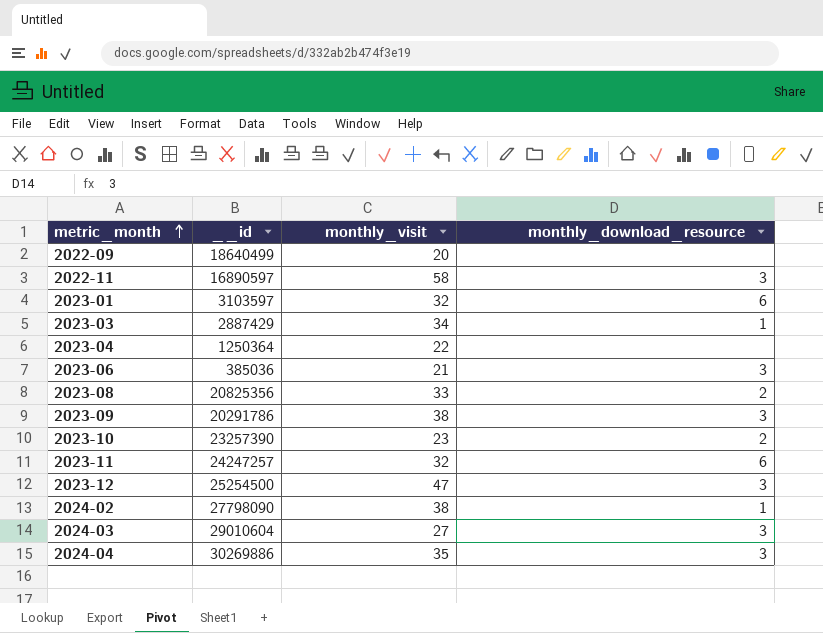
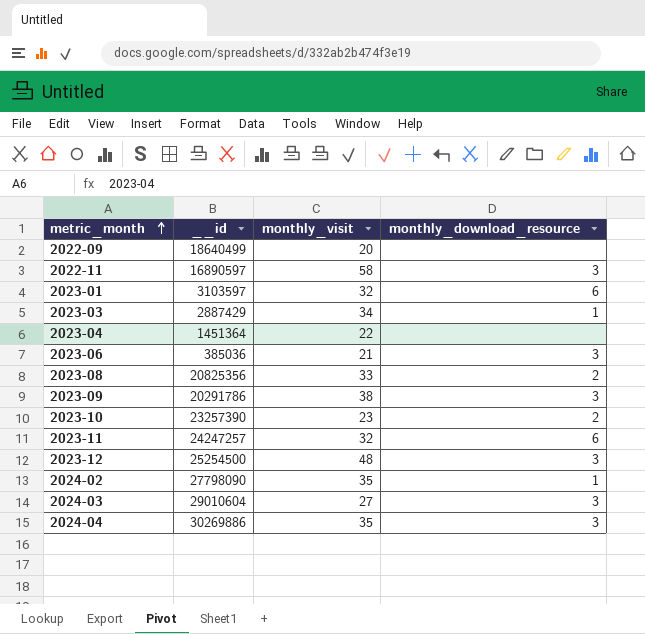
2023-04 | __id: 1250364 -> 1451364
2023-12 | monthly_visit: 47 -> 48
2024-02 | monthly_visit: 38 -> 35

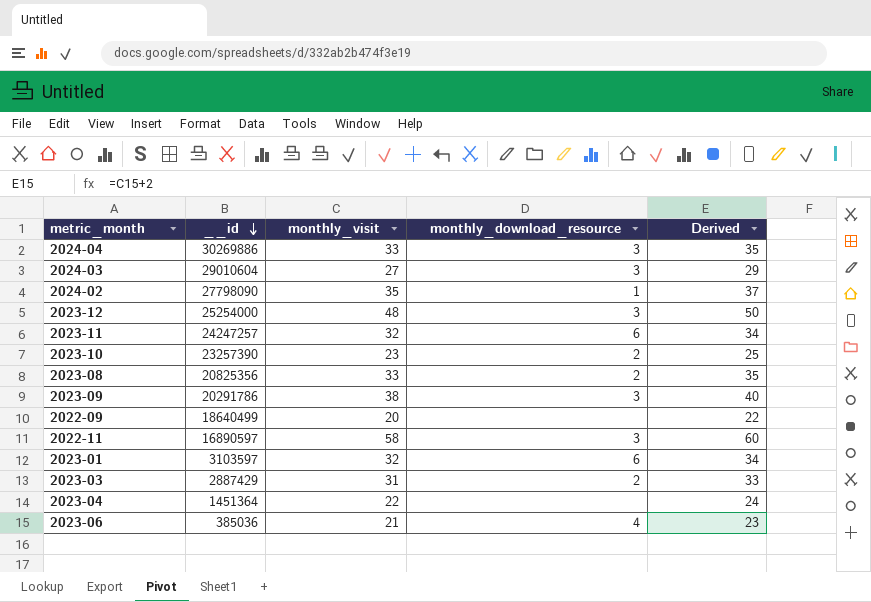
row order: metric_month ascending -> __id descending
column Derived | formula: none -> [monthly_visit] + 2
2024-04 | monthly_visit: 35 -> 33
2023-12 | __id: 25254500 -> 25254000
2023-03 | monthly_visit: 34 -> 31
2023-03 | monthly_download_resource: 1 -> 2
2023-06 | monthly_download_resource: 3 -> 4

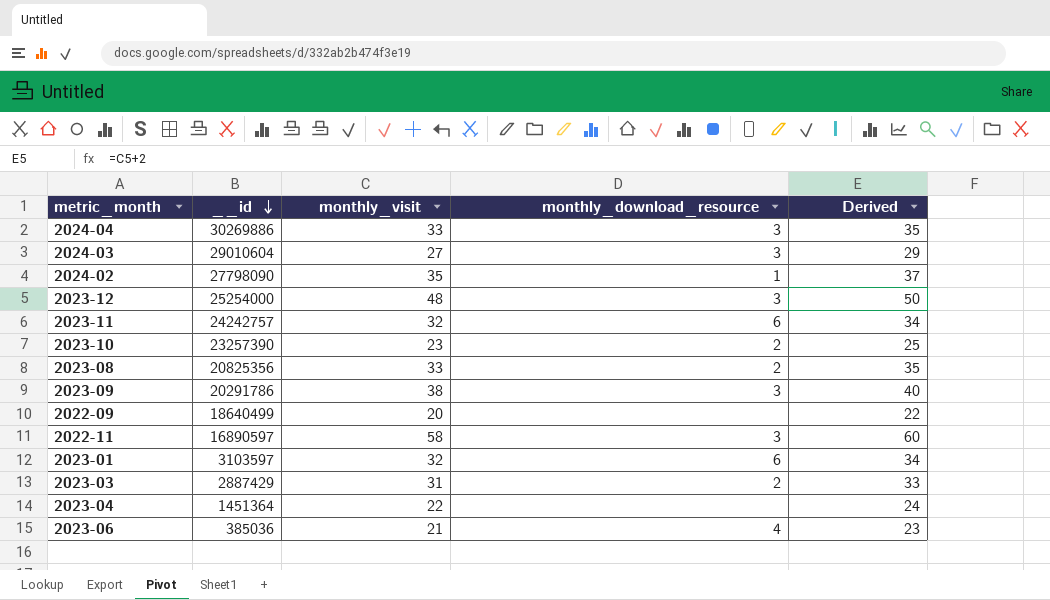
2023-11 | __id: 24247257 -> 24242757

